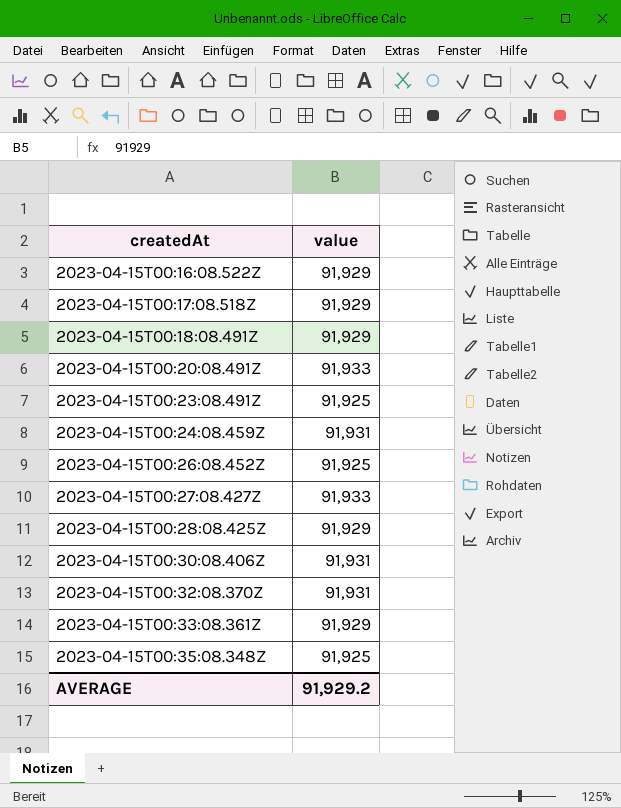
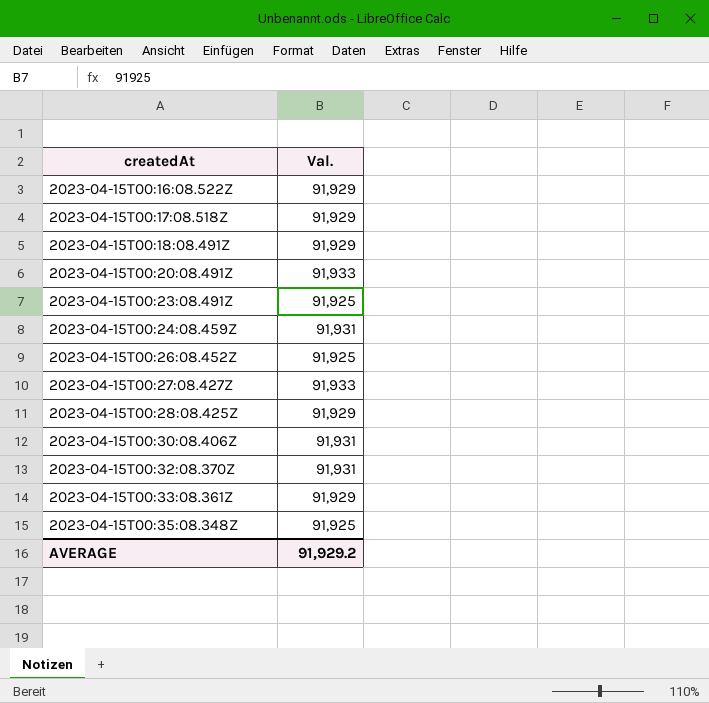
column name: value -> Val.

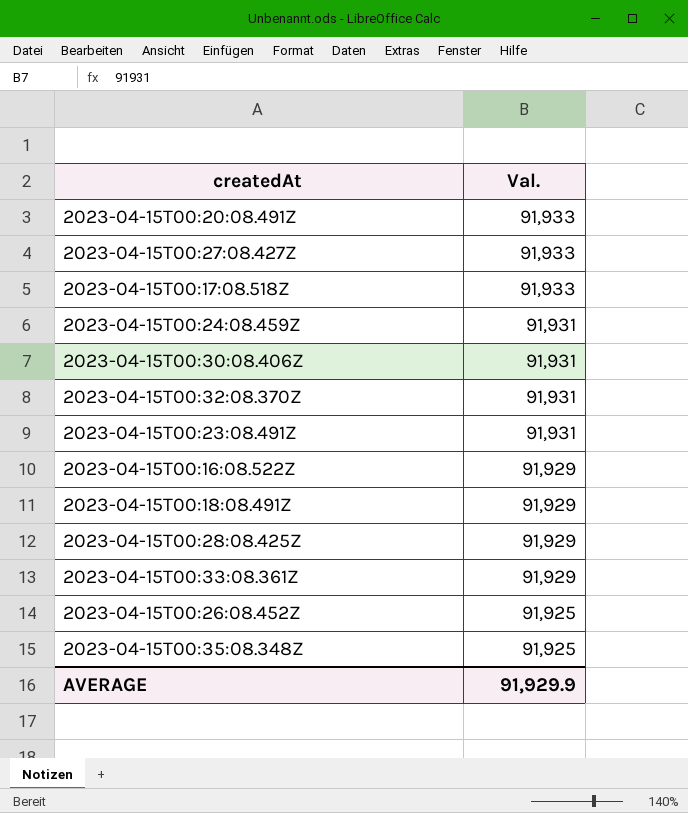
row order: createdAt ascending -> Val. descending
2023-04-15T00:17:08.518Z | Val.: 91,929 -> 91,933
2023-04-15T00:23:08.491Z | Val.: 91,925 -> 91,931
AVERAGE | Val.: 91,929.2 -> 91,929.9

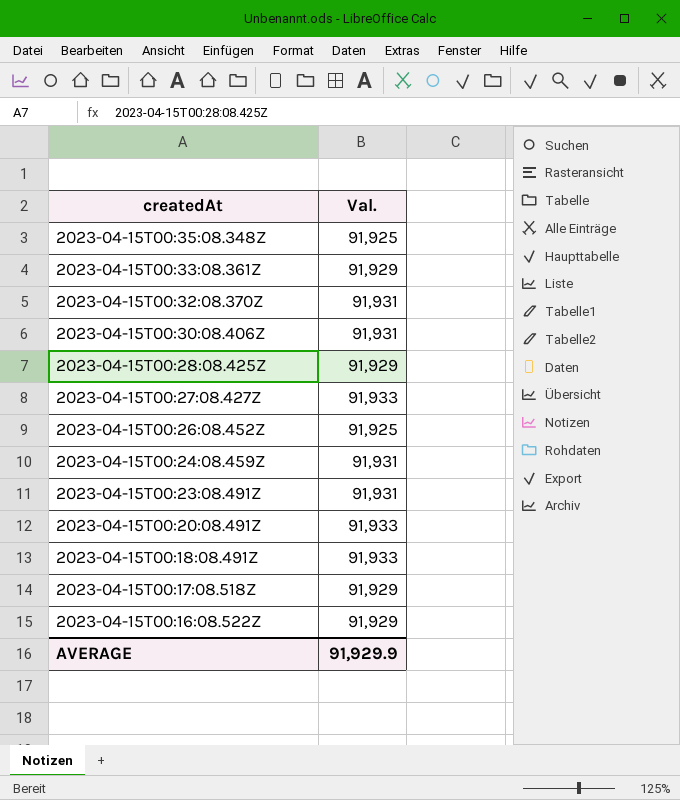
row order: Val. descending -> createdAt descending
2023-04-15T00:18:08.491Z | Val.: 91,929 -> 91,933
2023-04-15T00:17:08.518Z | Val.: 91,933 -> 91,929

